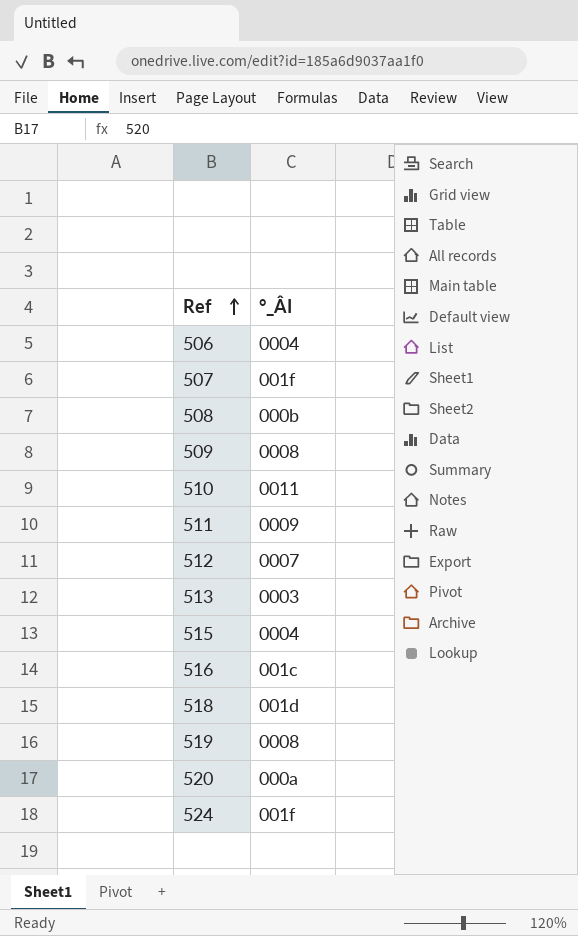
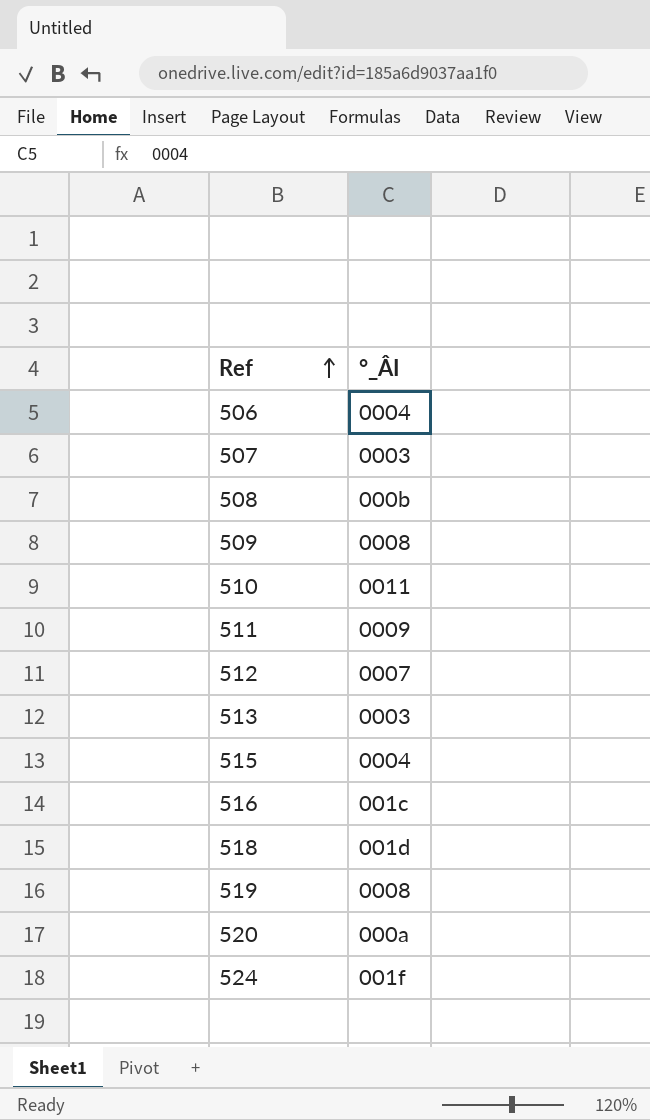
507 | °_ÂI: 001f -> 0003

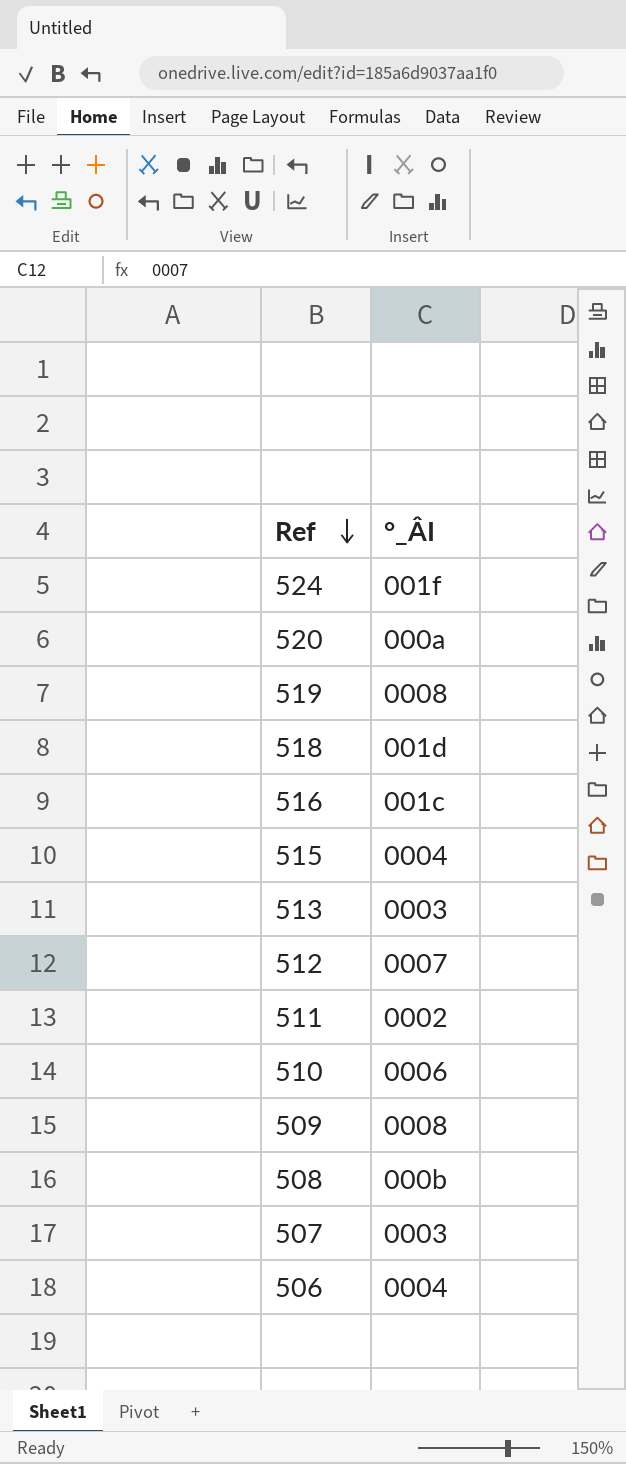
row order: Ref ascending -> Ref descending
511 | °_ÂI: 0009 -> 0002
510 | °_ÂI: 0011 -> 0006

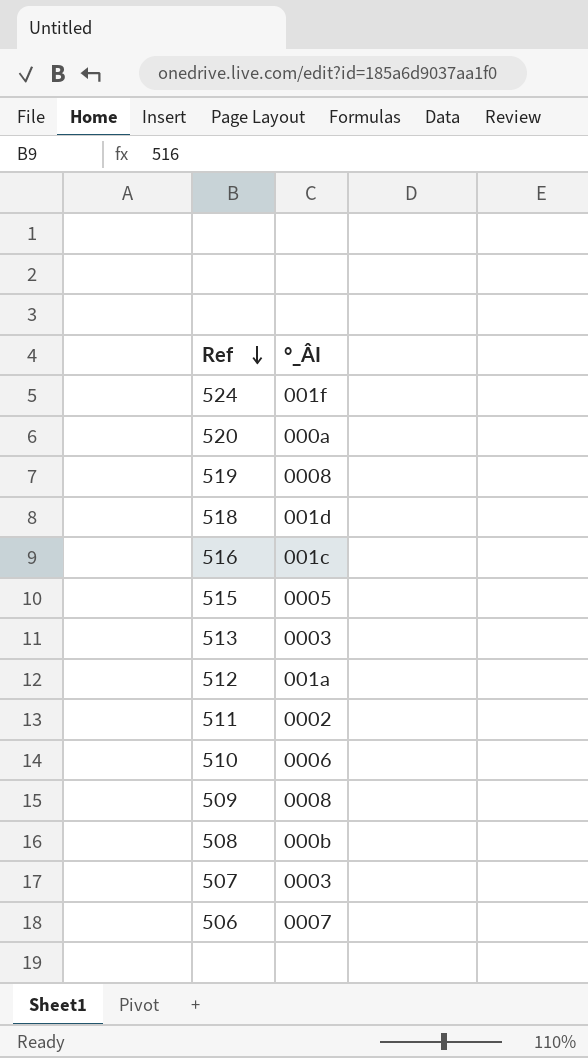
515 | °_ÂI: 0004 -> 0005
512 | °_ÂI: 0007 -> 001a
506 | °_ÂI: 0004 -> 0007

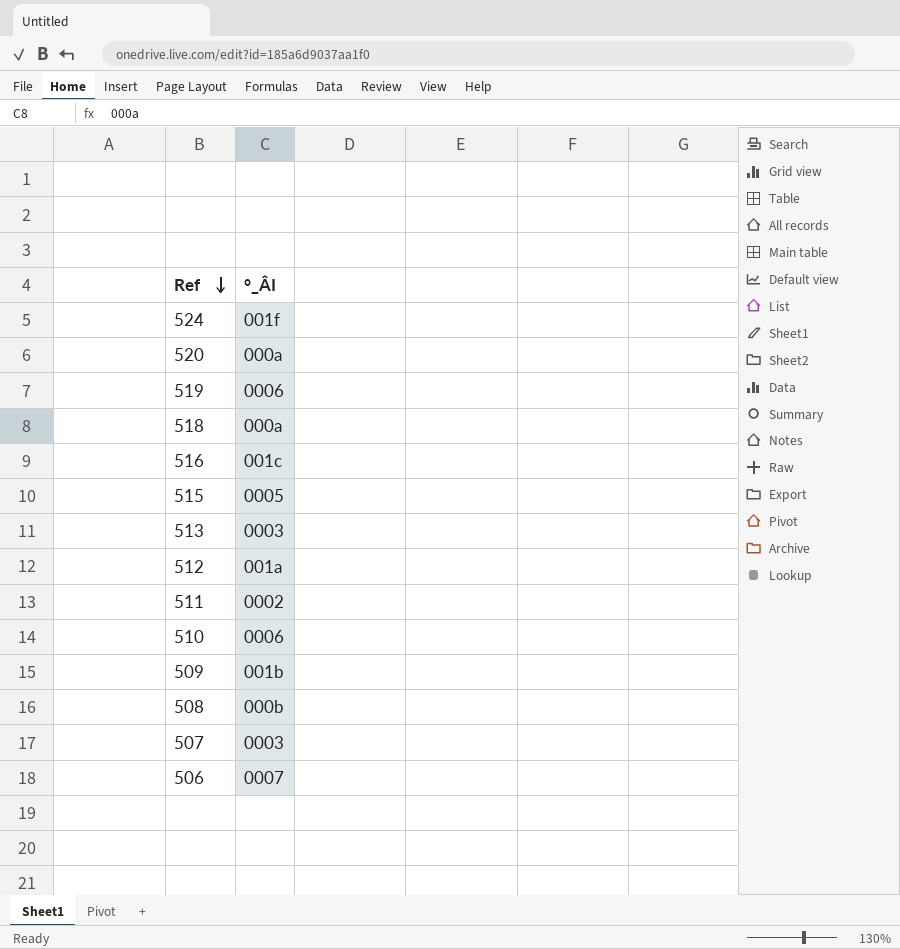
519 | °_ÂI: 0008 -> 0006
518 | °_ÂI: 001d -> 000a
509 | °_ÂI: 0008 -> 001b

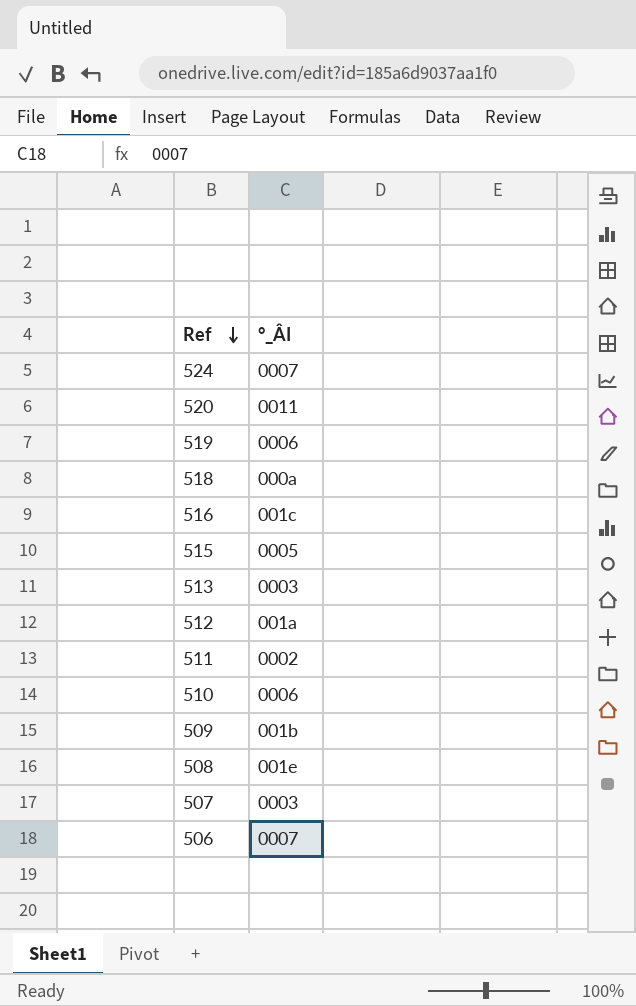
524 | °_ÂI: 001f -> 0007
520 | °_ÂI: 000a -> 0011
508 | °_ÂI: 000b -> 001e

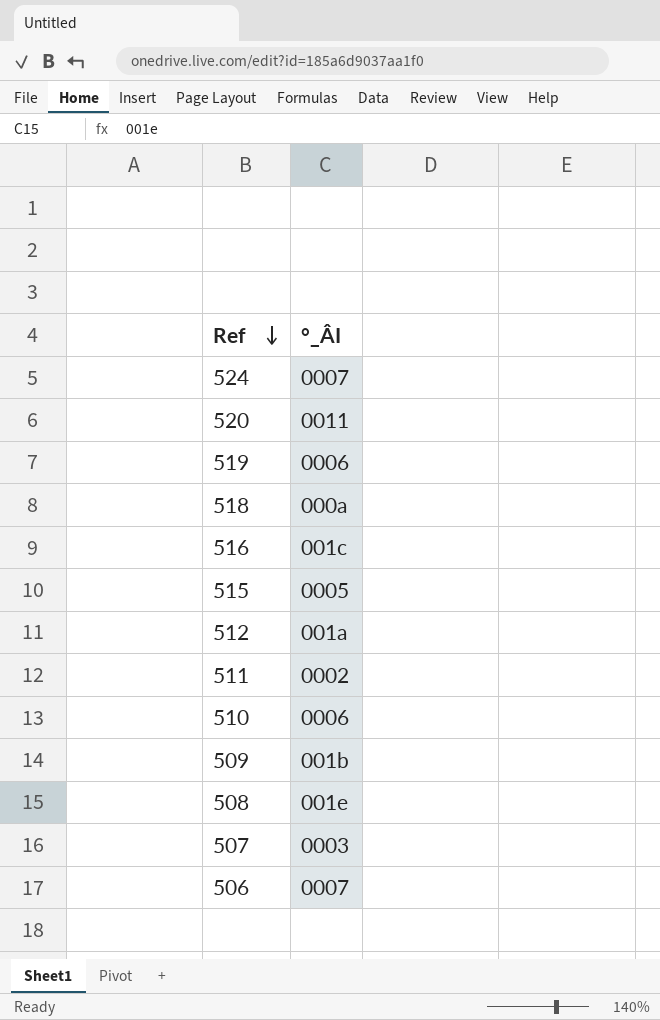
row 513: 0003 -> none

